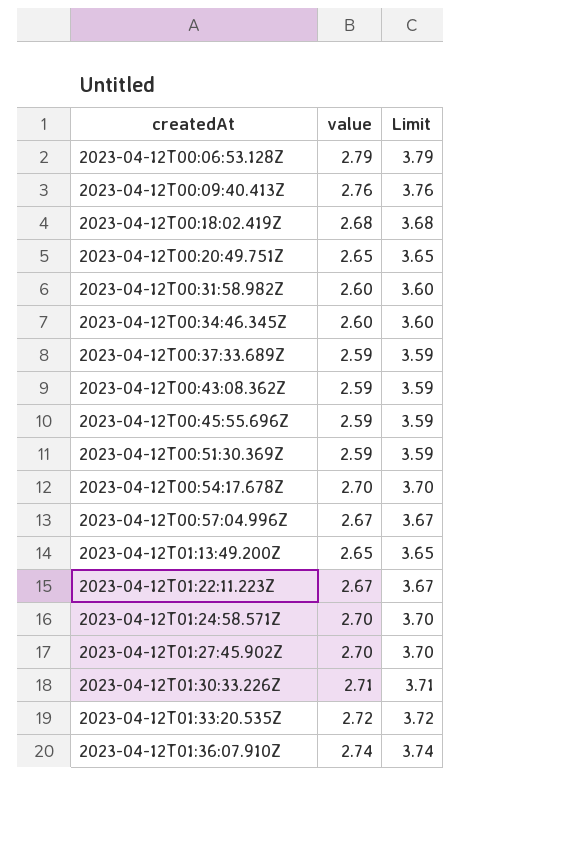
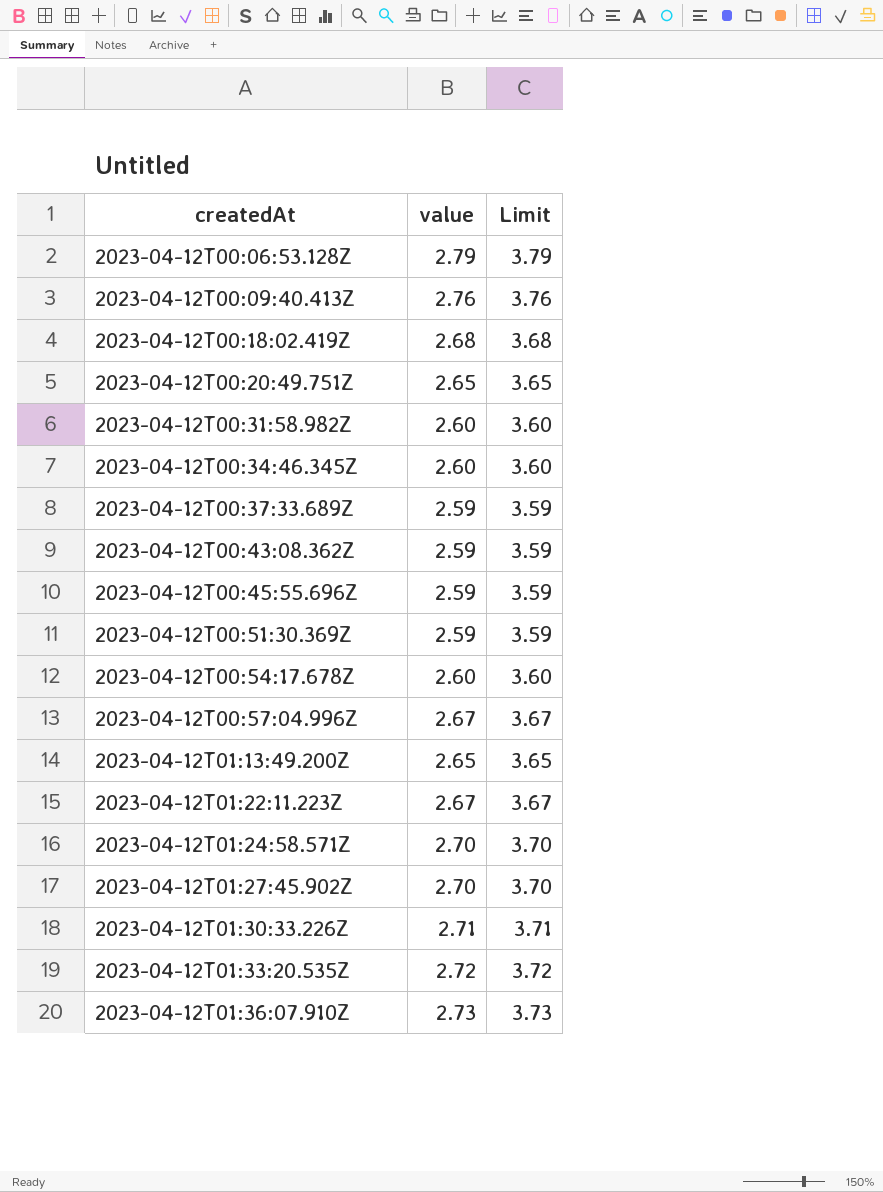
2023-04-12T00:54:17.678Z | value: 2.70 -> 2.60
2023-04-12T00:54:17.678Z | Limit: 3.70 -> 3.60
2023-04-12T01:36:07.910Z | value: 2.74 -> 2.73
2023-04-12T01:36:07.910Z | Limit: 3.74 -> 3.73

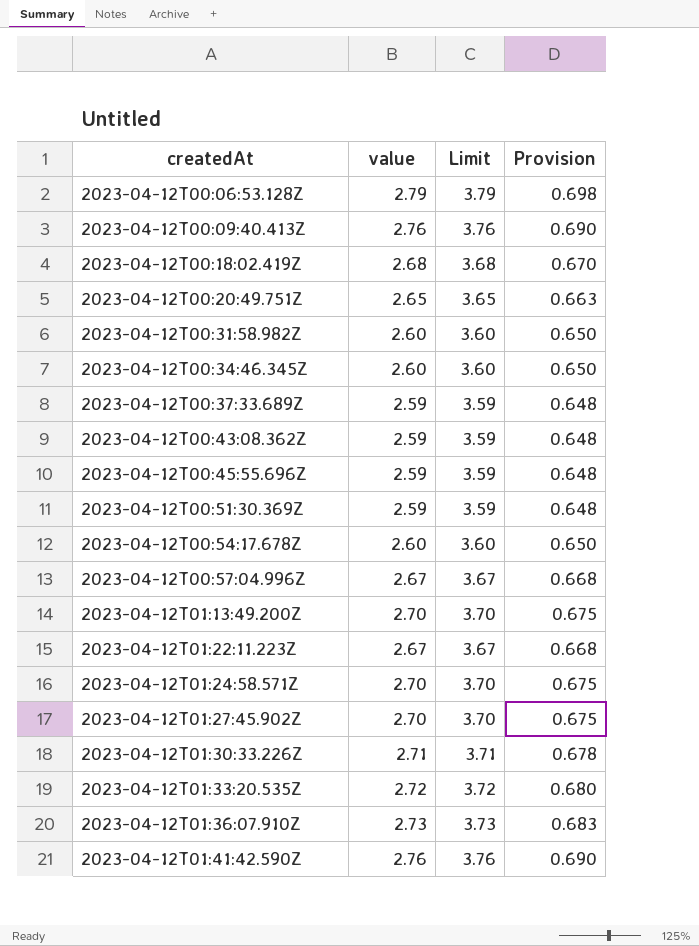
column Provision | formula: none -> [value] * 0.25
2023-04-12T01:13:49.200Z | value: 2.65 -> 2.70
2023-04-12T01:13:49.200Z | Limit: 3.65 -> 3.70
row 2023-04-12T01:41:42.590Z: none -> 2.76 | 3.76 | 0.690

